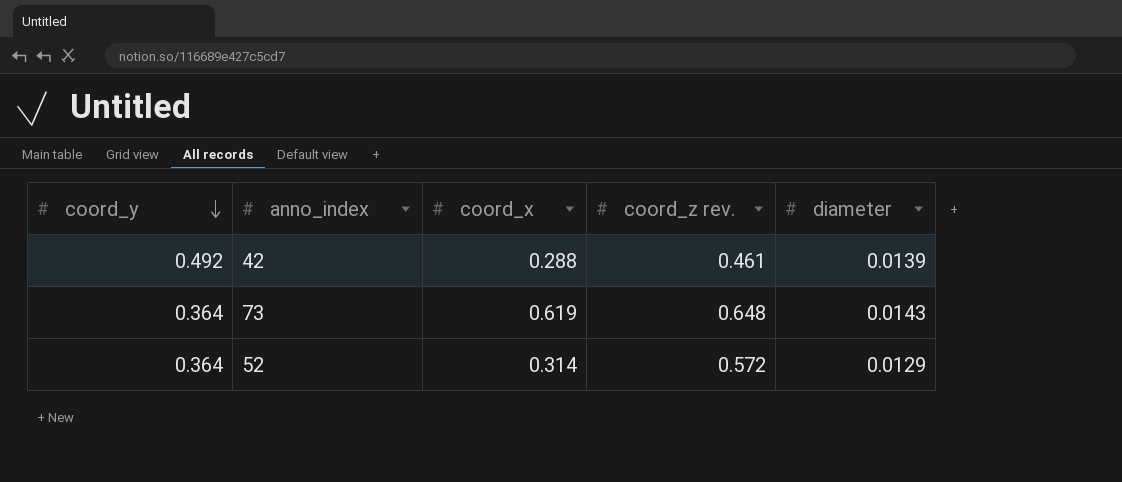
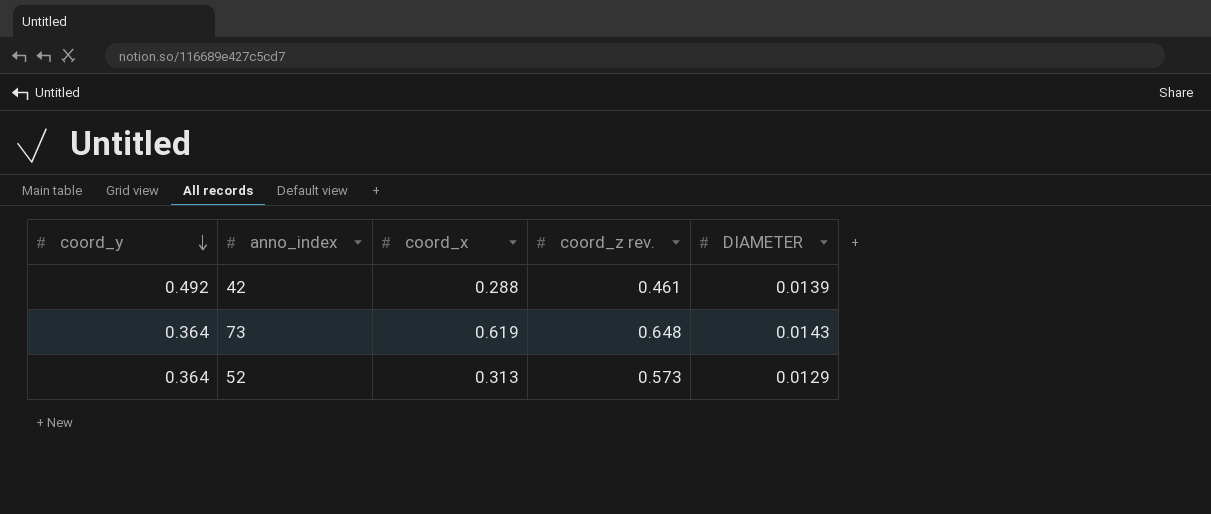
column name: diameter -> DIAMETER
52 | coord_x: 0.314 -> 0.313
52 | coord_z rev.: 0.572 -> 0.573

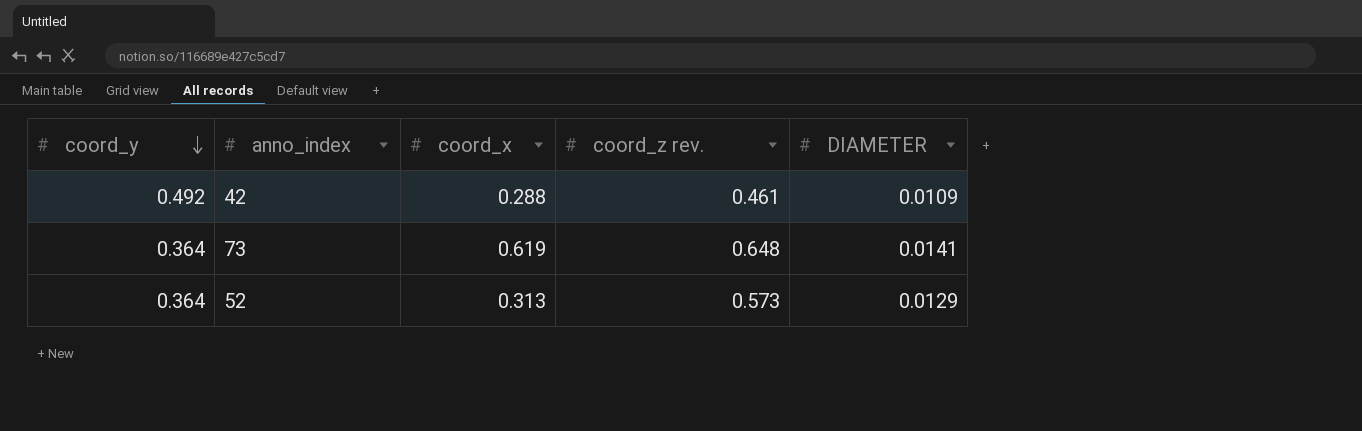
42 | DIAMETER: 0.0139 -> 0.0109
73 | DIAMETER: 0.0143 -> 0.0141

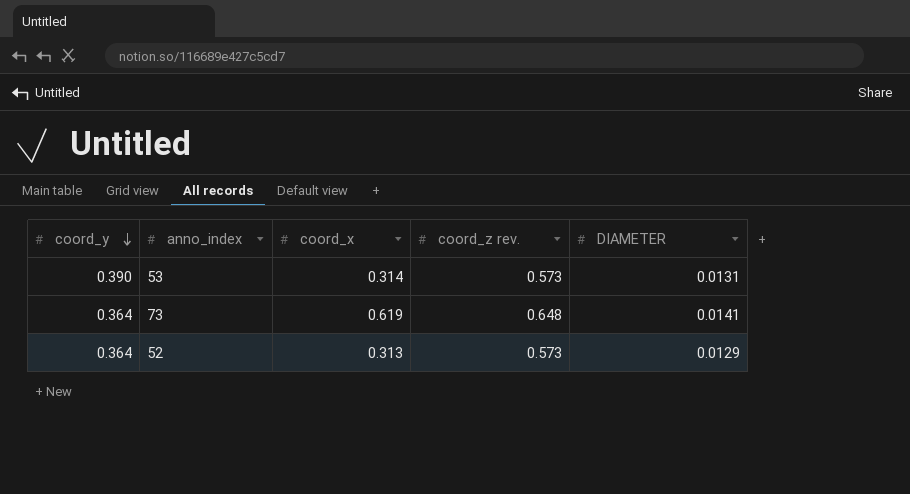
row 42: 0.492 | 0.288 | 0.461 | 0.0109 -> none
row 53: none -> 0.390 | 0.314 | 0.573 | 0.0131

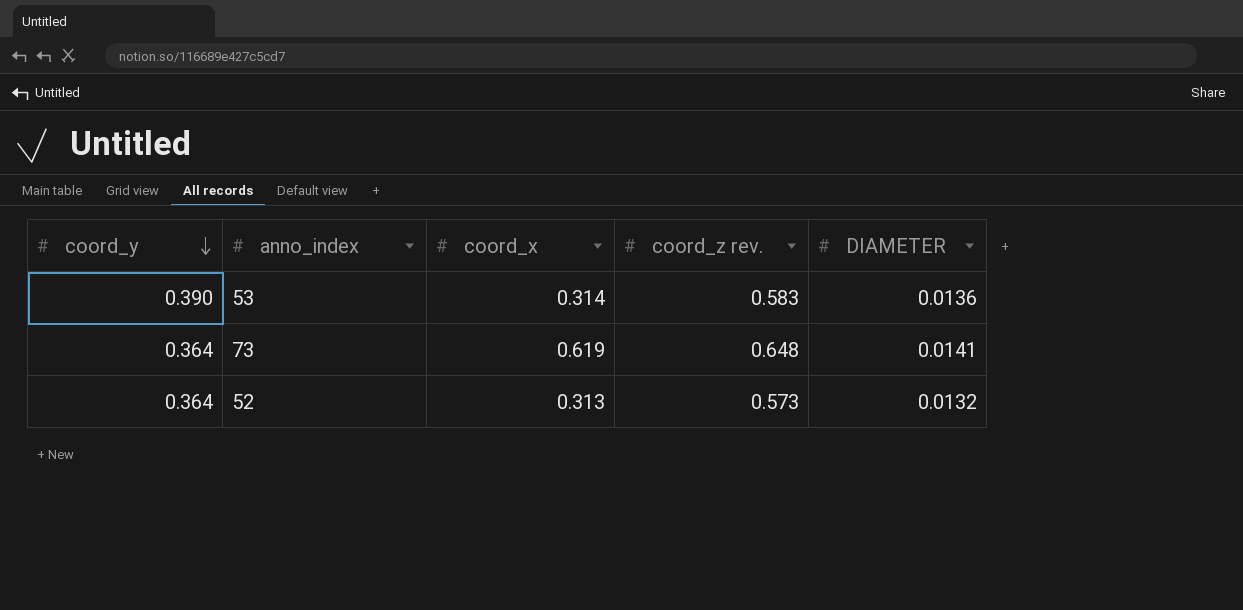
53 | coord_z rev.: 0.573 -> 0.583
53 | DIAMETER: 0.0131 -> 0.0136
52 | DIAMETER: 0.0129 -> 0.0132

